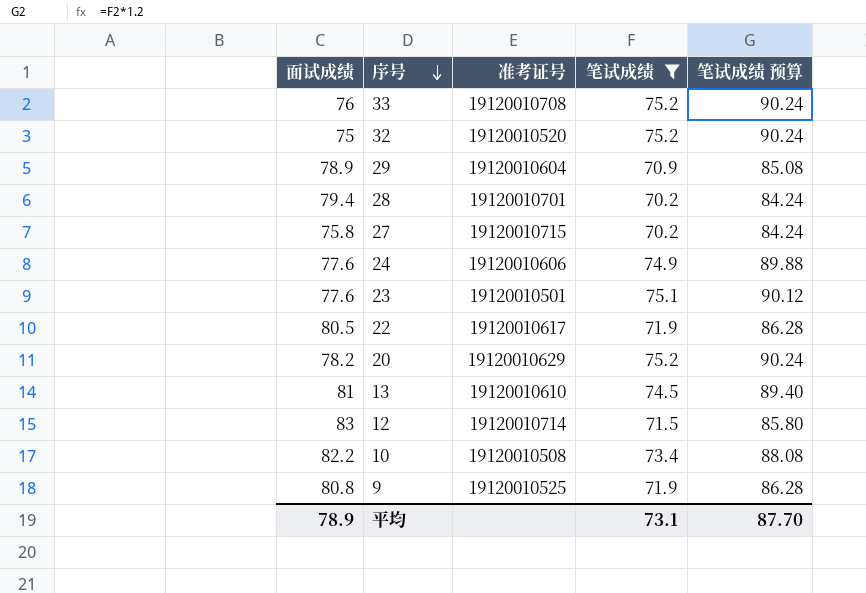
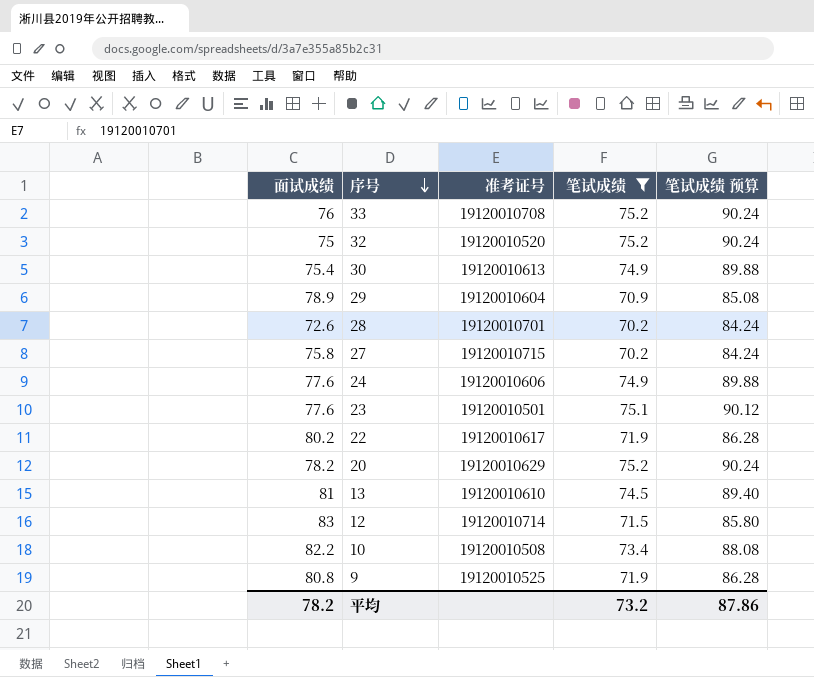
row 30: none -> 75.4 | 19120010613 | 74.9 | 89.88
28 | 面试成绩: 79.4 -> 72.6
22 | 面试成绩: 80.5 -> 80.2
平均 | 面试成绩: 78.9 -> 78.2
平均 | 笔试成绩: 73.1 -> 73.2
平均 | 笔试成绩 预算: 87.70 -> 87.86

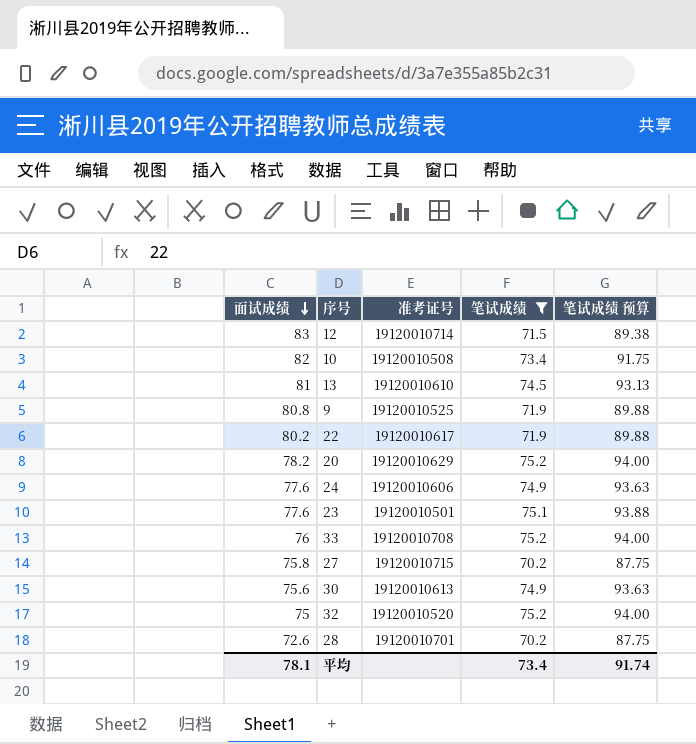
row order: 序号 descending -> 面试成绩 descending
column 笔试成绩 预算 | formula: [笔试成绩] * 1.2 -> [笔试成绩] * 1.25
row 29: 78.9 | 19120010604 | 70.9 | 85.08 -> none
10 | 面试成绩: 82.2 -> 82
30 | 面试成绩: 75.4 -> 75.6
平均 | 面试成绩: 78.2 -> 78.1
平均 | 笔试成绩: 73.2 -> 73.4
平均 | 笔试成绩 预算: 87.86 -> 91.74

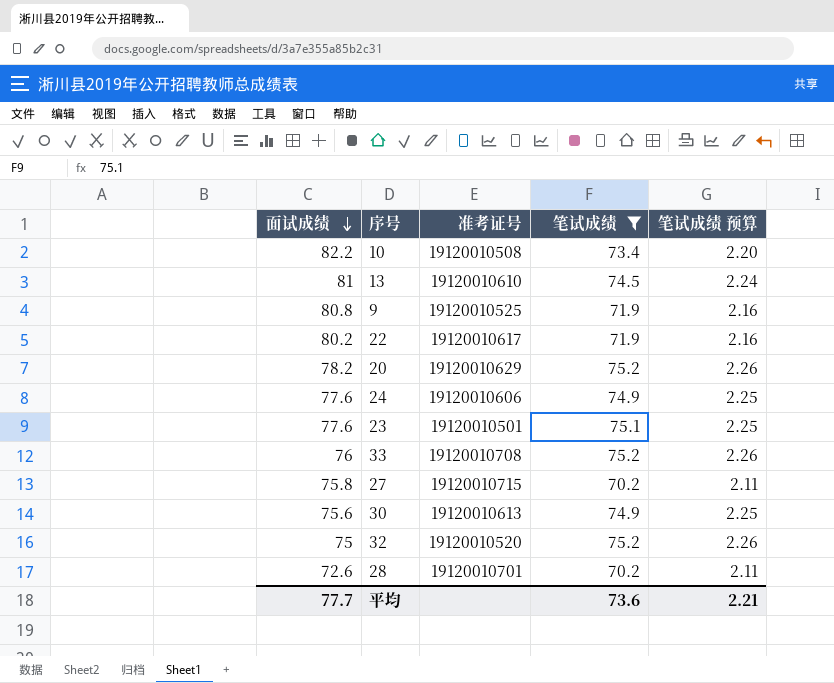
column 笔试成绩 预算 | formula: [笔试成绩] * 1.25 -> [笔试成绩] * 0.03
row 12: 83 | 19120010714 | 71.5 | 89.38 -> none
10 | 面试成绩: 82 -> 82.2
平均 | 面试成绩: 78.1 -> 77.7
平均 | 笔试成绩: 73.4 -> 73.6
平均 | 笔试成绩 预算: 91.74 -> 2.21

